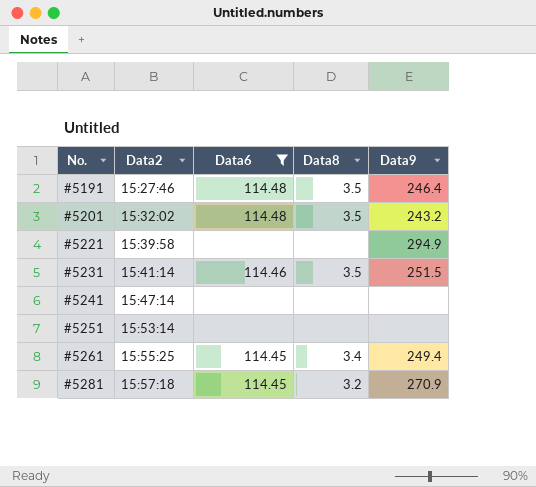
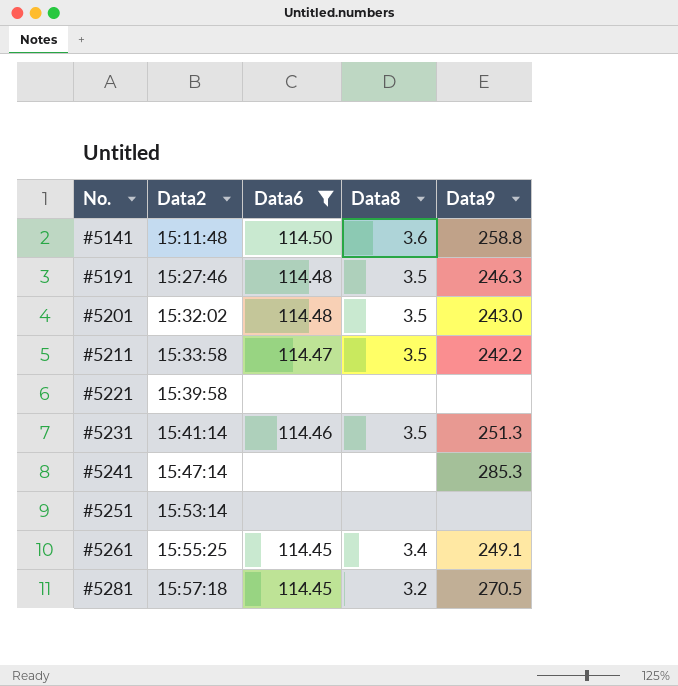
row #5141: none -> 15:11:48 | 114.50 | 3.6 | 258.8
#5191 | Data9: 246.4 -> 246.3
#5201 | Data9: 243.2 -> 243.0
row #5211: none -> 15:33:58 | 114.47 | 3.5 | 242.2
#5221 | Data9: 294.9 -> none
#5231 | Data9: 251.5 -> 251.3
#5241 | Data9: none -> 285.3
#5261 | Data9: 249.4 -> 249.1
#5281 | Data9: 270.9 -> 270.5

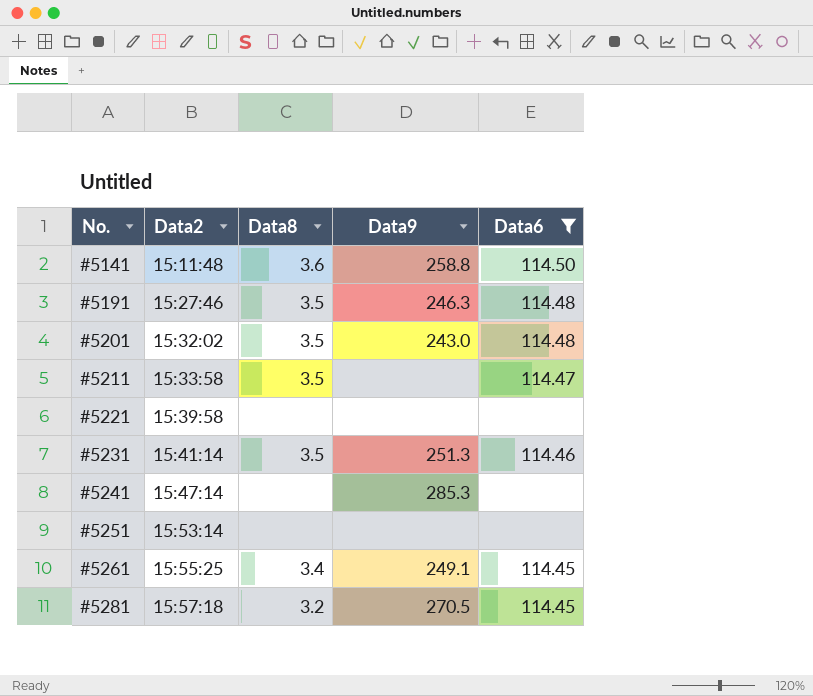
column Data6 | position: 3 -> 5
#5211 | Data9: 242.2 -> none

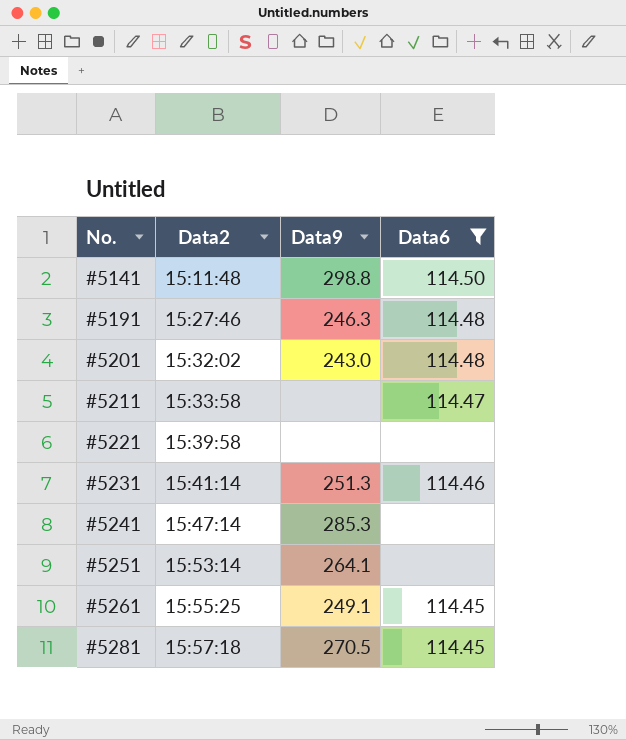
column Data8 | position: 3 -> none
#5141 | Data9: 258.8 -> 298.8
#5251 | Data9: none -> 264.1

